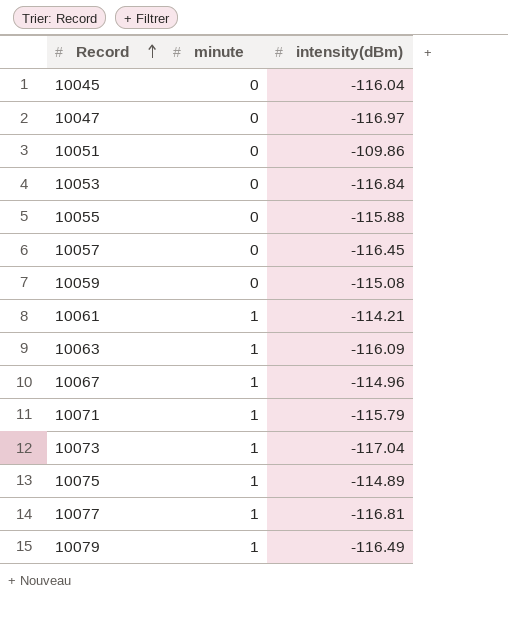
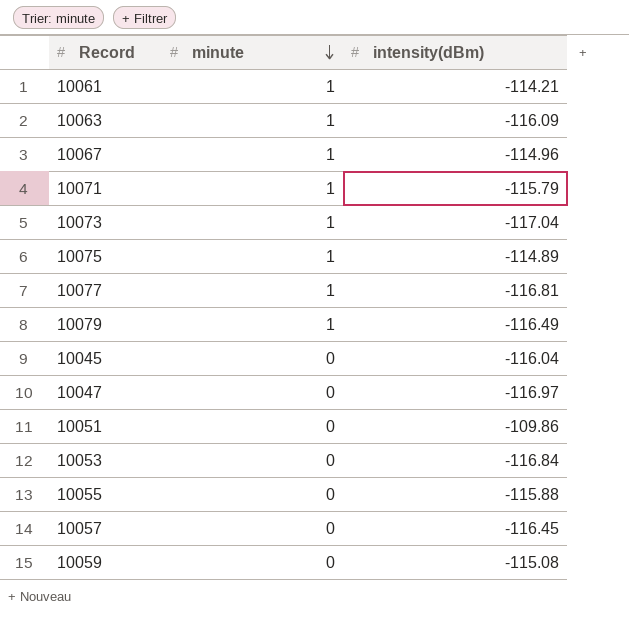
row order: Record ascending -> minute descending

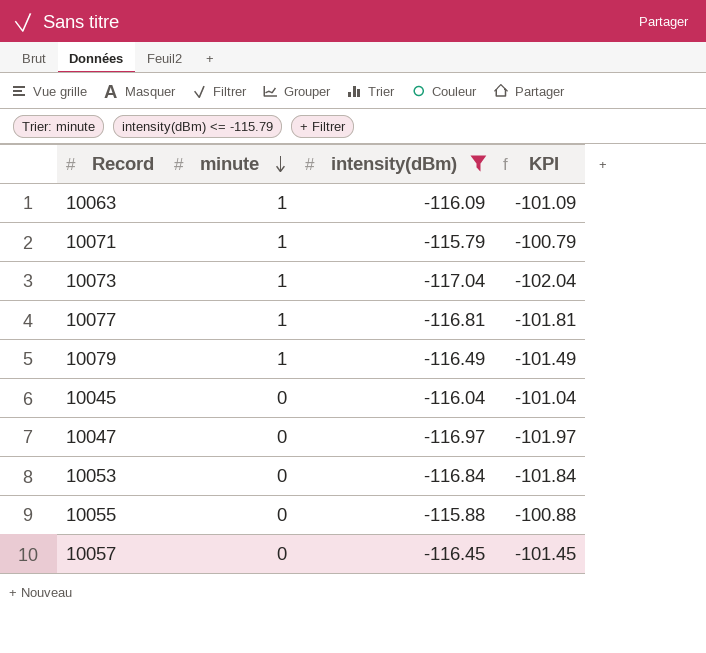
filter: none -> intensity(dBm) <= -115.79
column KPI | formula: none -> [intensity(dBm)] + 15

